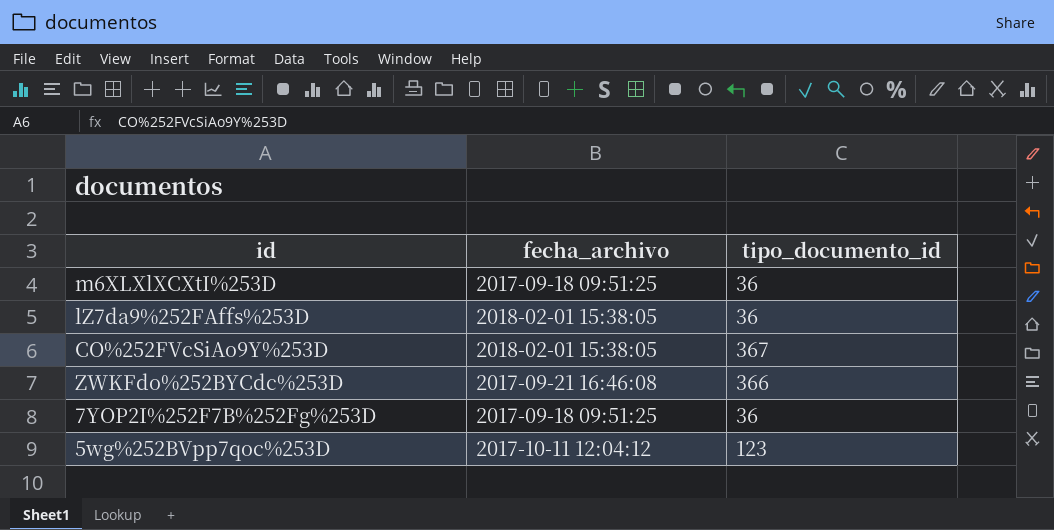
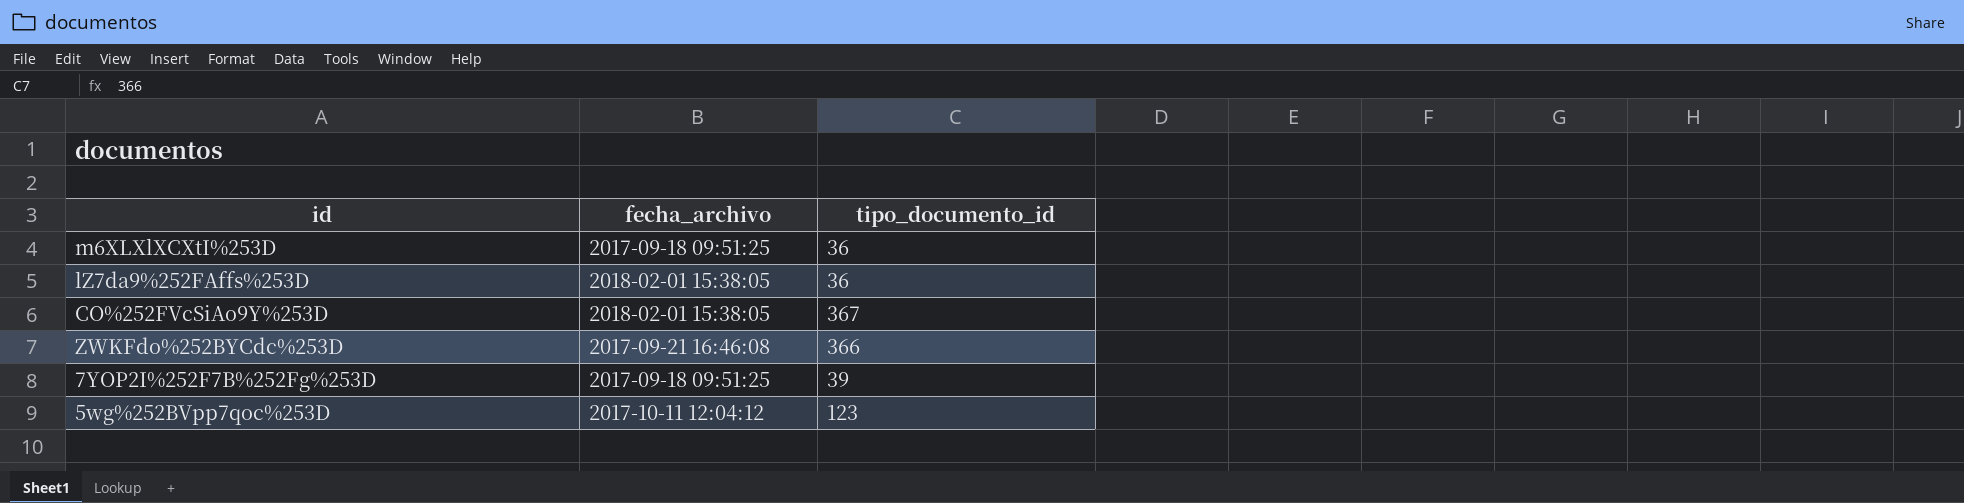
7YOP2I%252F7B%252Fg%253D | tipo_documento_id: 36 -> 39

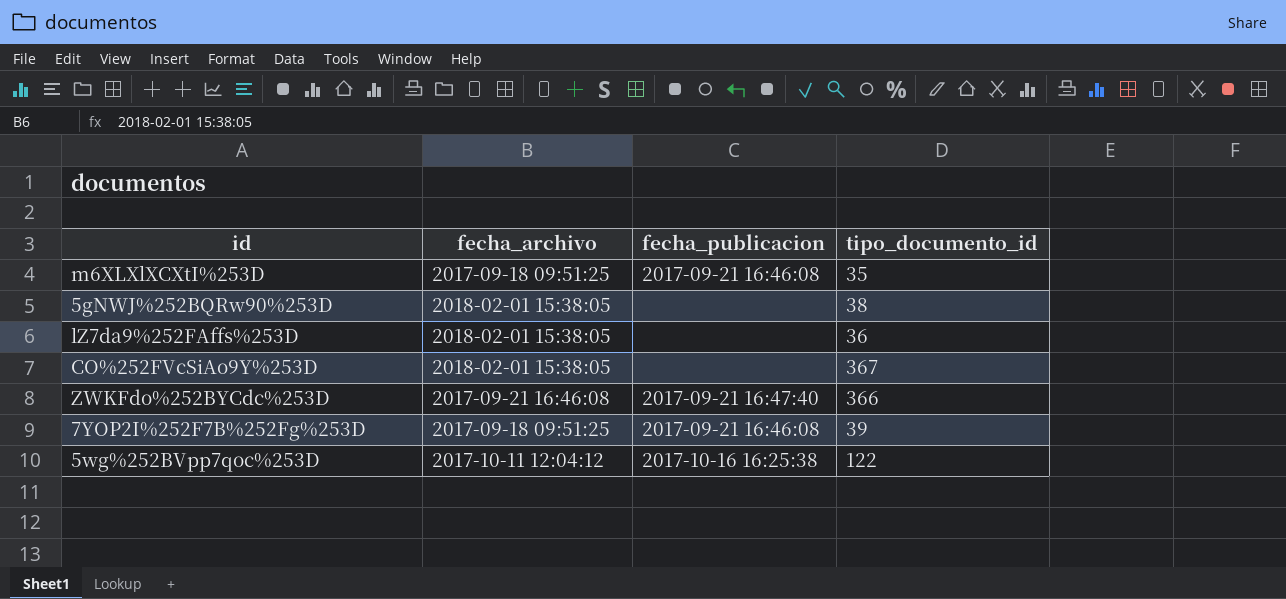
column fecha_publicacion | position: none -> 3
m6XLXlXCXtI%253D | tipo_documento_id: 36 -> 35
row 5gNWJ%252BQRw90%253D: none -> 2018-02-01 15:38:05 | none | 38
5wg%252BVpp7qoc%253D | tipo_documento_id: 123 -> 122

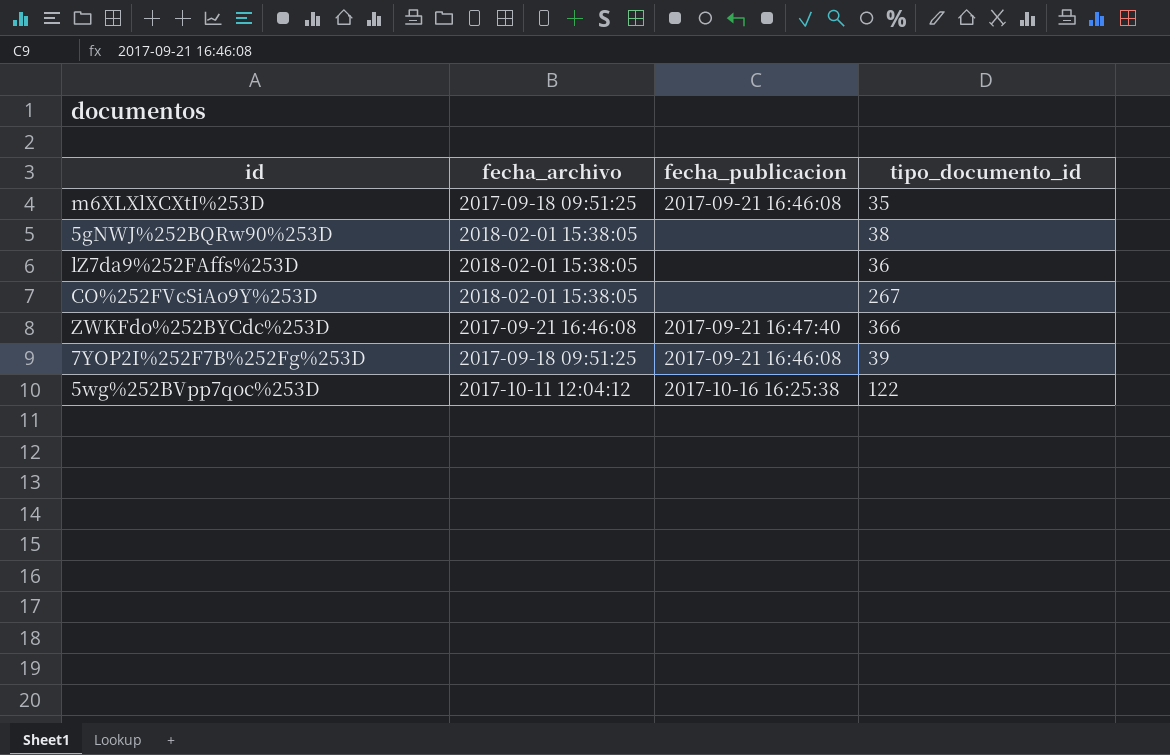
CO%252FVcSiAo9Y%253D | tipo_documento_id: 367 -> 267

